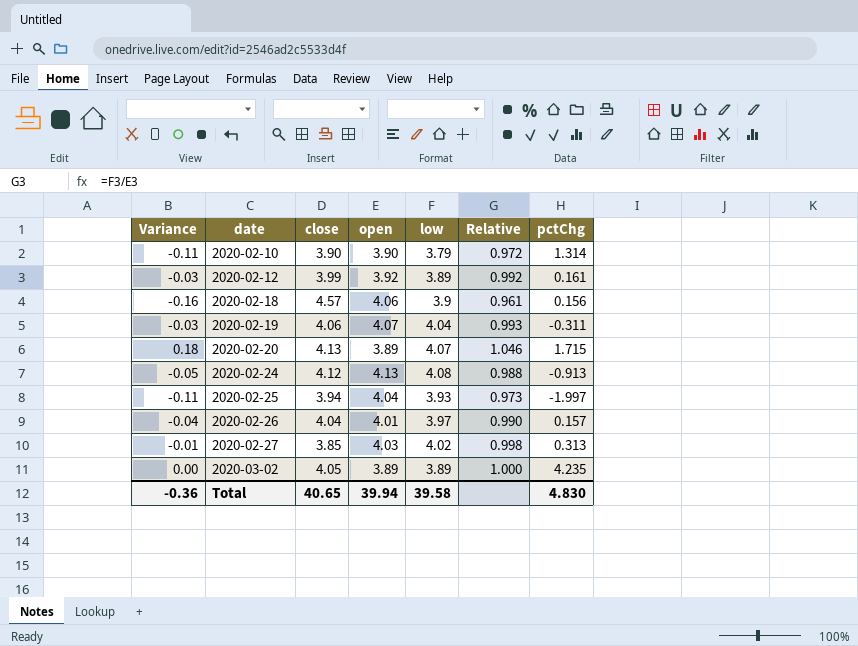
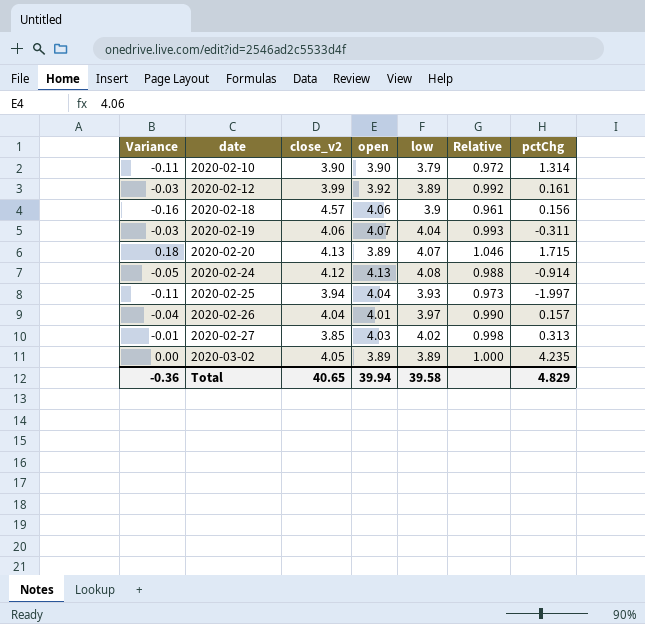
column name: close -> close_v2
2020-02-24 | pctChg: -0.913 -> -0.914
Total | pctChg: 4.830 -> 4.829

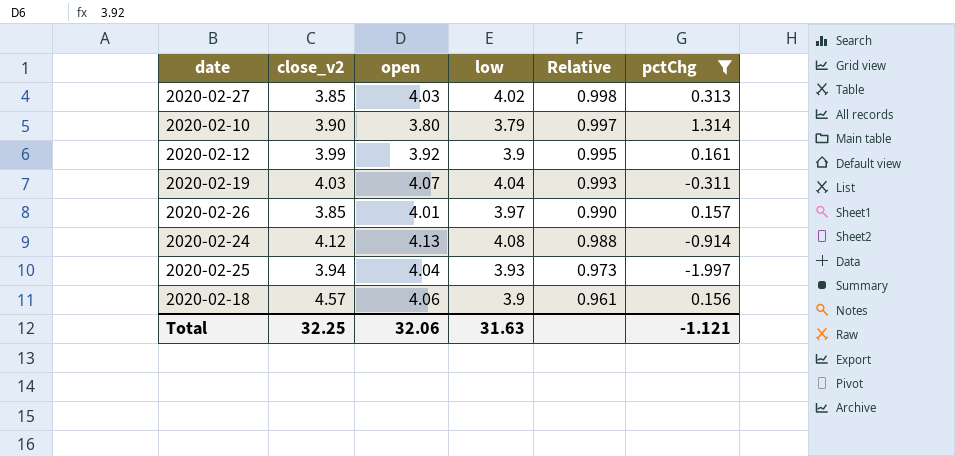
filter: none -> pctChg <= 1.314
row order: date ascending -> Relative descending
column Variance | formula: [low] - [open] -> none
2020-02-10 | open: 3.90 -> 3.80
2020-02-10 | Relative: 0.972 -> 0.997
2020-02-12 | low: 3.89 -> 3.9
2020-02-12 | Relative: 0.992 -> 0.995
2020-02-19 | close_v2: 4.06 -> 4.03
2020-02-26 | close_v2: 4.04 -> 3.85
Total | close_v2: 40.65 -> 32.25
Total | open: 39.94 -> 32.06
Total | low: 39.58 -> 31.63
Total | pctChg: 4.829 -> -1.121

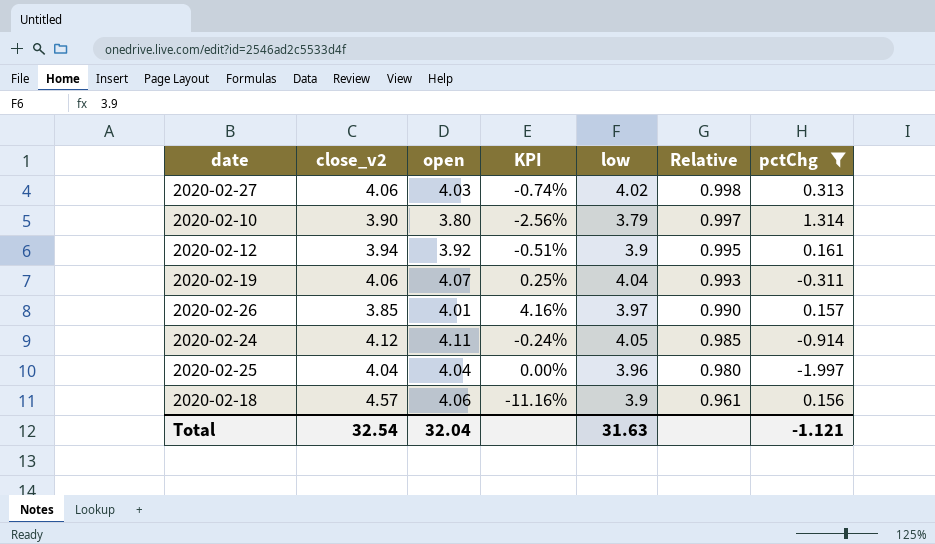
column KPI | formula: none -> ([open] - [close_v2]) / [close_v2]
2020-02-27 | close_v2: 3.85 -> 4.06
2020-02-12 | close_v2: 3.99 -> 3.94
2020-02-19 | close_v2: 4.03 -> 4.06
2020-02-24 | open: 4.13 -> 4.11
2020-02-24 | low: 4.08 -> 4.05
2020-02-24 | Relative: 0.988 -> 0.985
2020-02-25 | close_v2: 3.94 -> 4.04
2020-02-25 | low: 3.93 -> 3.96
2020-02-25 | Relative: 0.973 -> 0.980
Total | close_v2: 32.25 -> 32.54
Total | open: 32.06 -> 32.04

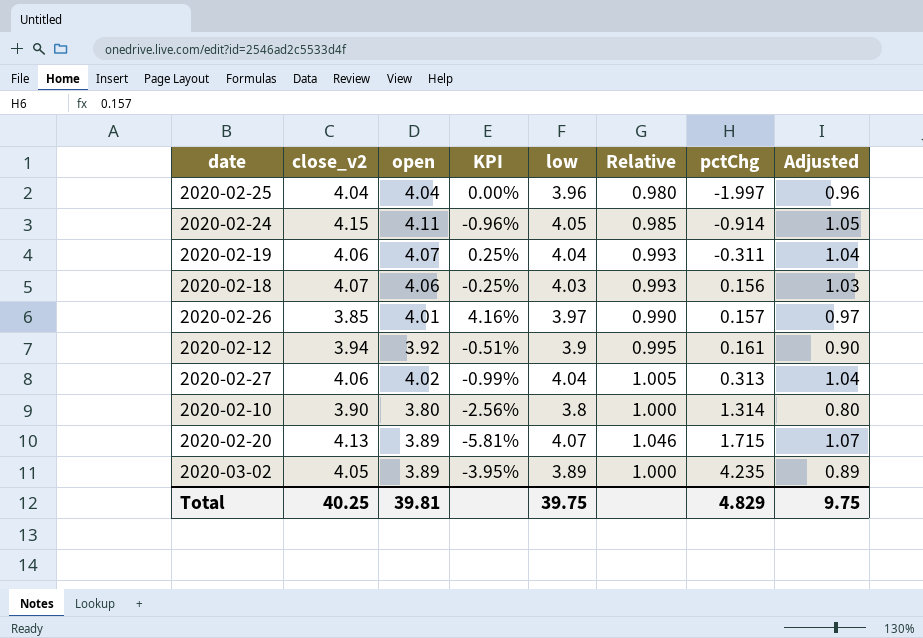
filter: pctChg <= 1.314 -> none
row order: Relative descending -> pctChg ascending
column Adjusted | formula: none -> [low] - 3
2020-02-24 | close_v2: 4.12 -> 4.15
2020-02-24 | KPI: -0.24% -> -0.96%
2020-02-18 | close_v2: 4.57 -> 4.07
2020-02-18 | KPI: -11.16% -> -0.25%
2020-02-18 | low: 3.9 -> 4.03
2020-02-18 | Relative: 0.961 -> 0.993
2020-02-27 | open: 4.03 -> 4.02
2020-02-27 | KPI: -0.74% -> -0.99%
2020-02-27 | low: 4.02 -> 4.04
2020-02-27 | Relative: 0.998 -> 1.005
2020-02-10 | low: 3.79 -> 3.8
2020-02-10 | Relative: 0.997 -> 1.000
Total | close_v2: 32.54 -> 40.25
Total | open: 32.04 -> 39.81
Total | low: 31.63 -> 39.75
Total | pctChg: -1.121 -> 4.829

